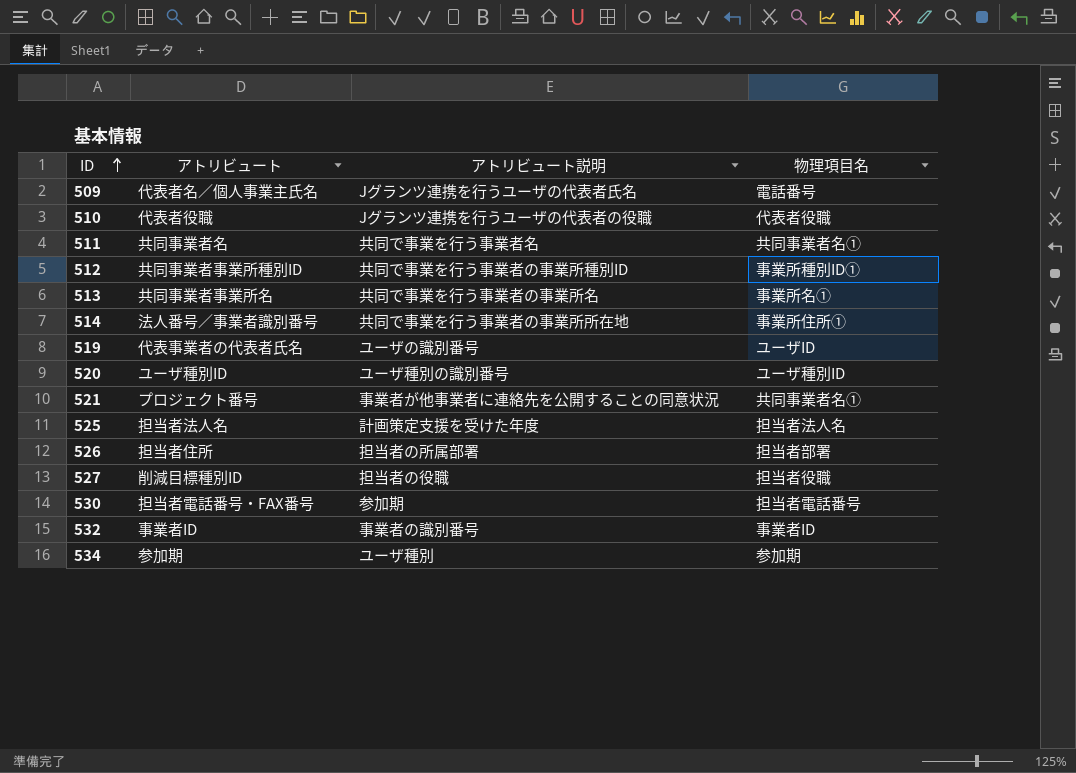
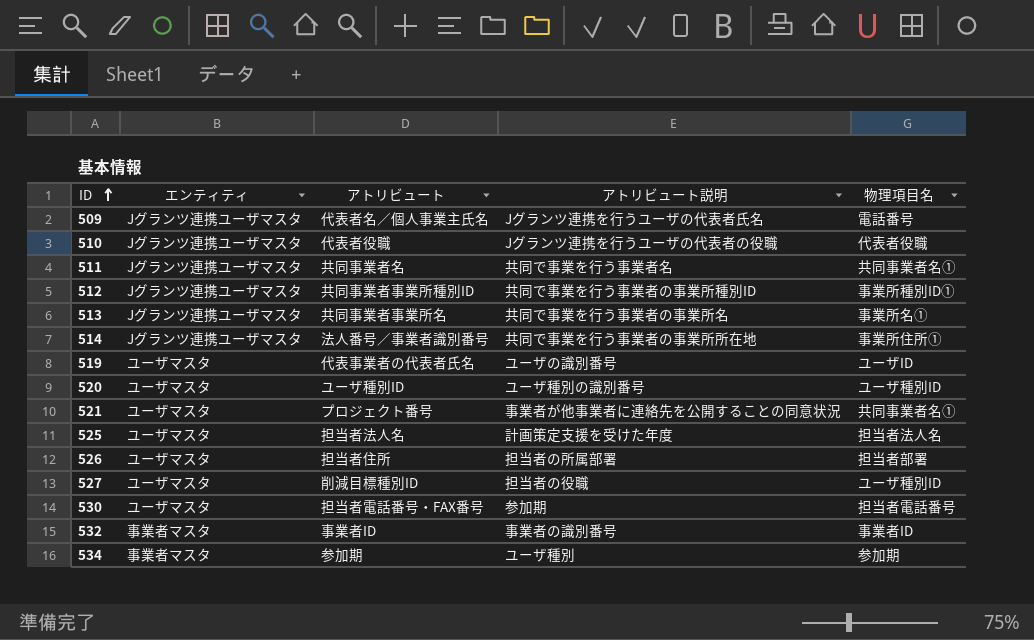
column エンティティ | position: none -> 2
527 | 物理項目名: 担当者役職 -> ユーザ種別ID

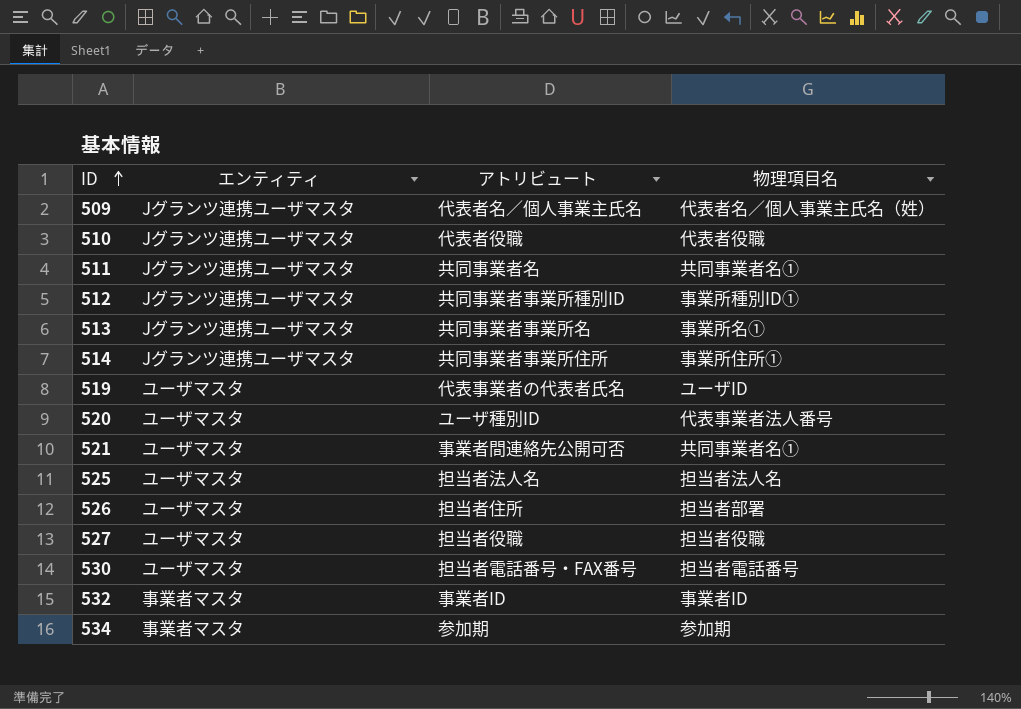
column アトリビュート説明 | position: 4 -> none
509 | 物理項目名: 電話番号 -> 代表者名／個人事業主氏名（姓）
514 | アトリビュート: 法人番号／事業者識別番号 -> 共同事業者事業所住所
520 | 物理項目名: ユーザ種別ID -> 代表事業者法人番号
521 | アトリビュート: プロジェクト番号 -> 事業者間連絡先公開可否
527 | アトリビュート: 削減目標種別ID -> 担当者役職
527 | 物理項目名: ユーザ種別ID -> 担当者役職

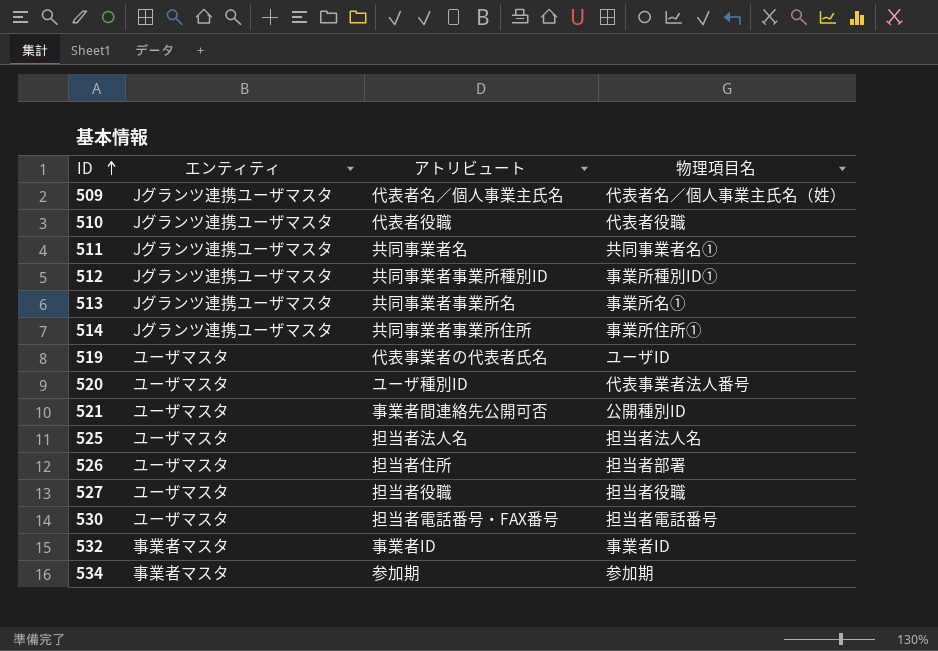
521 | 物理項目名: 共同事業者名① -> 公開種別ID

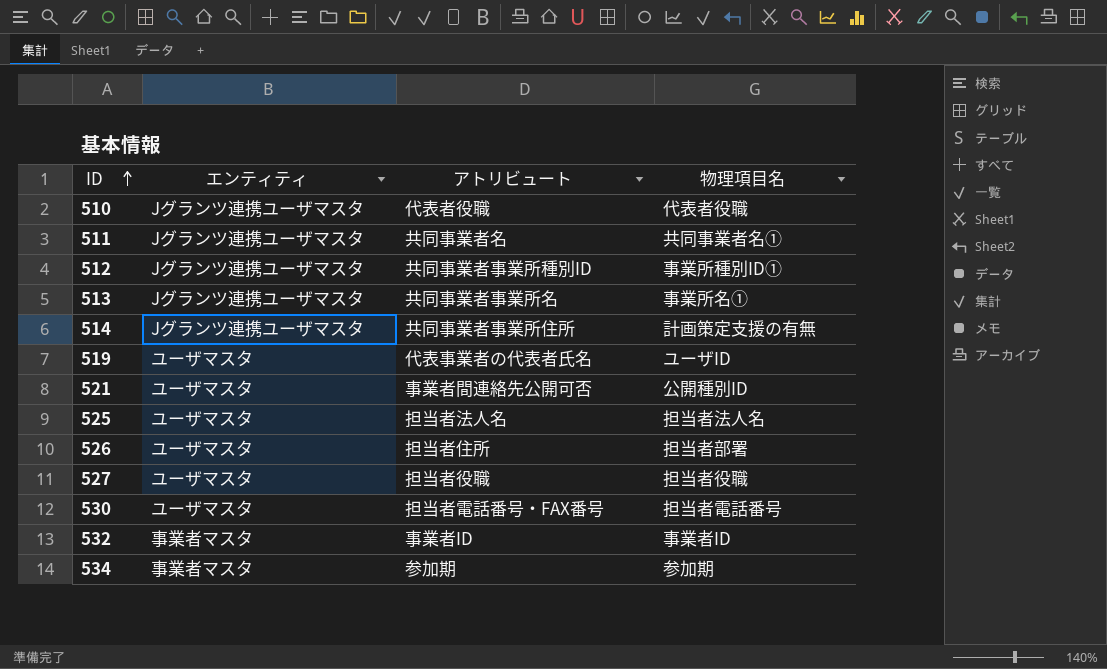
row 509: Jグランツ連携ユーザマスタ | 代表者名／個人事業主氏名 | 代表者名／個人事業主氏名（姓） -> none
row 520: ユーザマスタ | ユーザ種別ID | 代表事業者法人番号 -> none
514 | 物理項目名: 事業所住所① -> 計画策定支援の有無

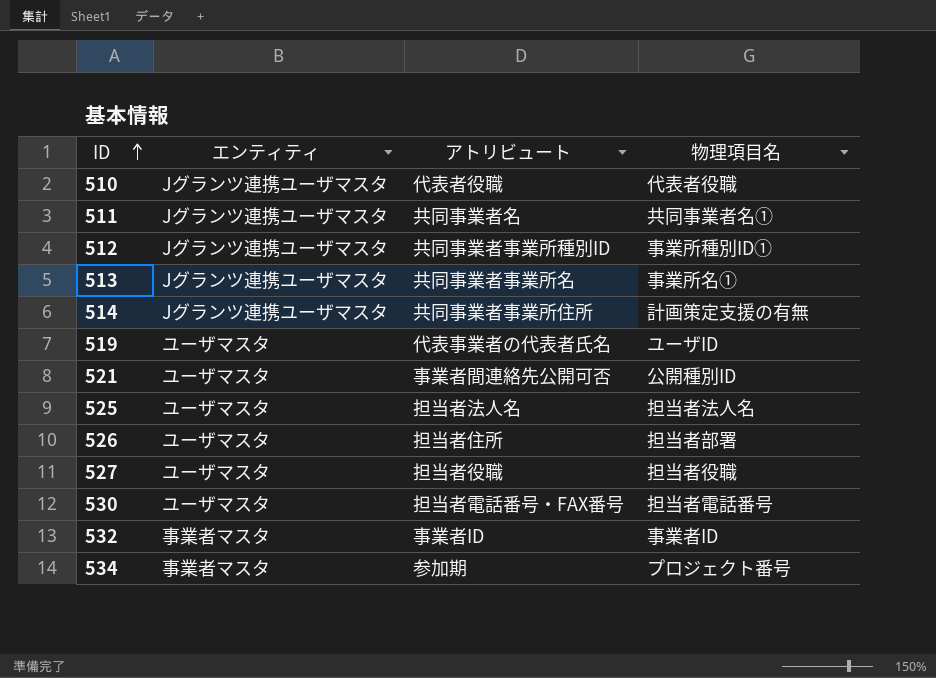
534 | 物理項目名: 参加期 -> プロジェクト番号

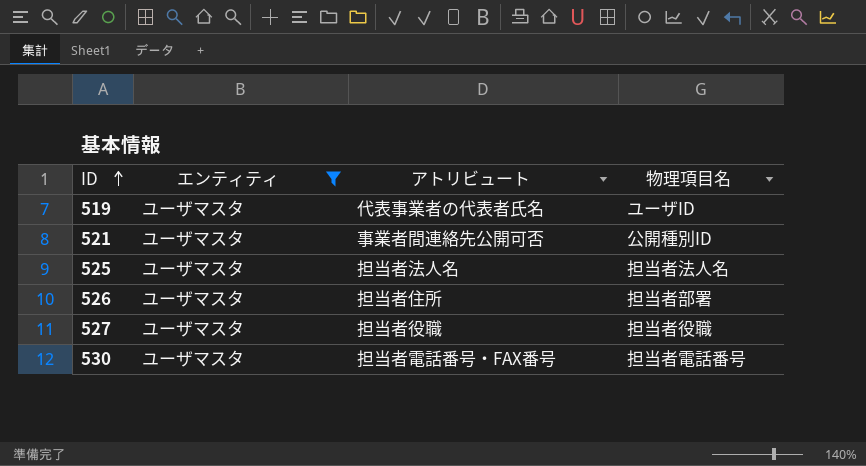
filter: none -> エンティティ = ユーザマスタ

